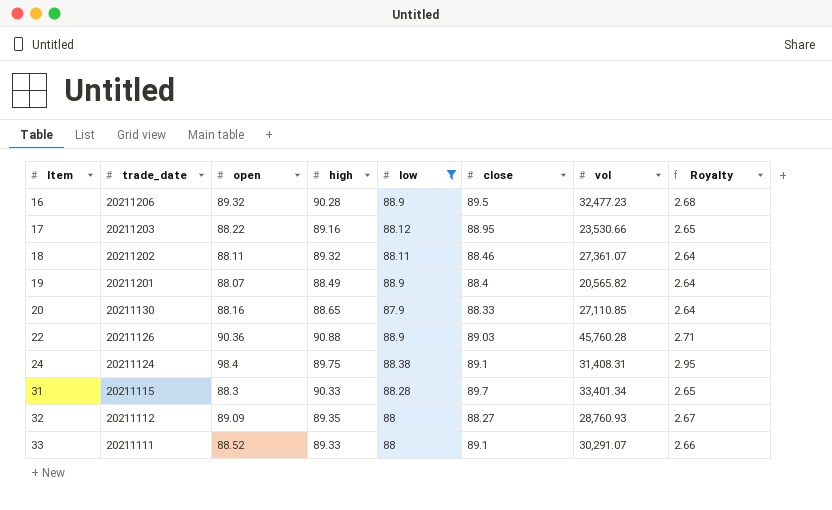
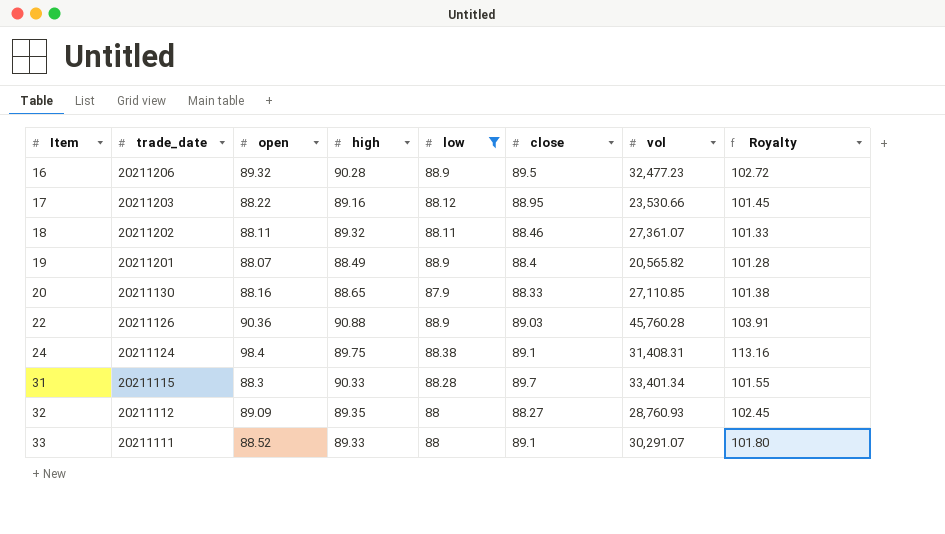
column Royalty | formula: [open] * 0.03 -> [open] * 1.15

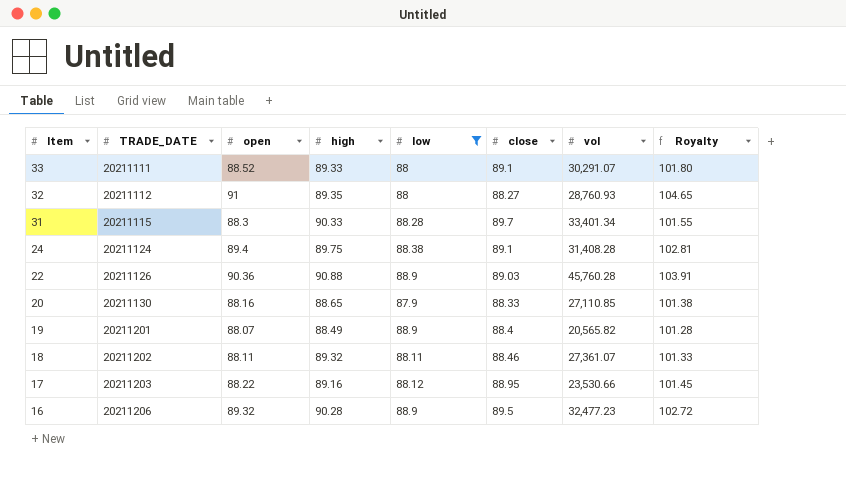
row order: Item ascending -> Item descending
column name: trade_date -> TRADE_DATE
32 | open: 89.09 -> 91
32 | Royalty: 102.45 -> 104.65
24 | open: 98.4 -> 89.4
24 | vol: 31,408.31 -> 31,408.28
24 | Royalty: 113.16 -> 102.81

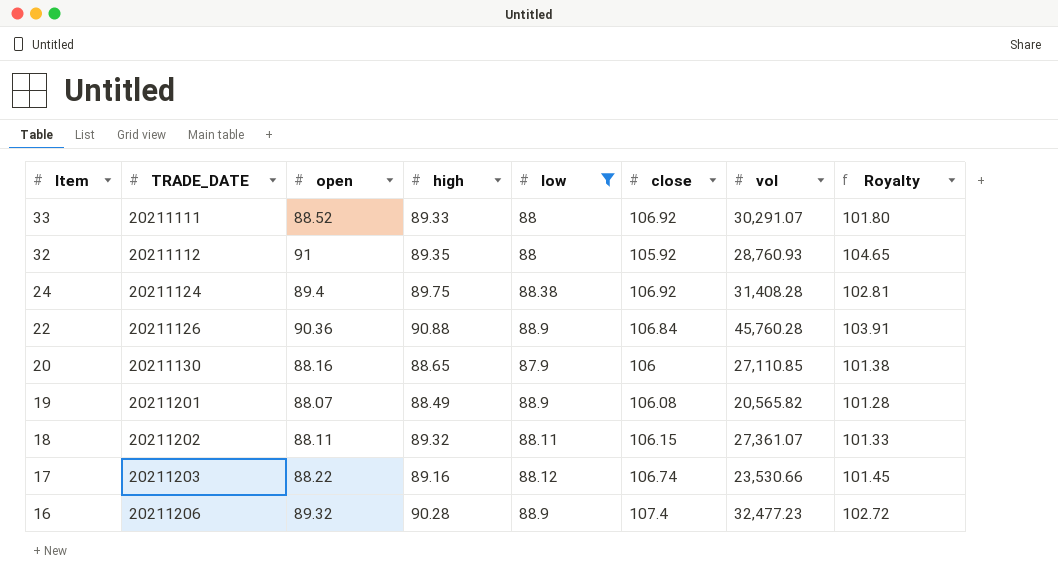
row 31: 20211115 | 88.3 | 90.33 | 88.28 | 89.7 | 33,401.34 | 101.55 -> none
33 | close: 89.1 -> 106.92
32 | close: 88.27 -> 105.92
24 | close: 89.1 -> 106.92
22 | close: 89.03 -> 106.84
20 | close: 88.33 -> 106
19 | close: 88.4 -> 106.08
18 | close: 88.46 -> 106.15
17 | close: 88.95 -> 106.74
16 | close: 89.5 -> 107.4

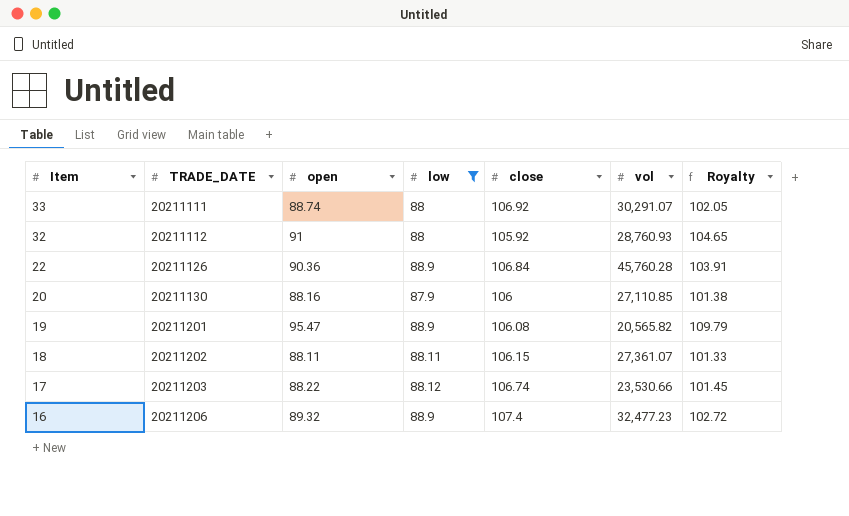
column high | position: 4 -> none
row 24: 20211124 | 89.4 | 89.75 | 88.38 | 106.92 | 31,408.28 | 102.81 -> none
33 | open: 88.52 -> 88.74
33 | Royalty: 101.80 -> 102.05
19 | open: 88.07 -> 95.47
19 | Royalty: 101.28 -> 109.79

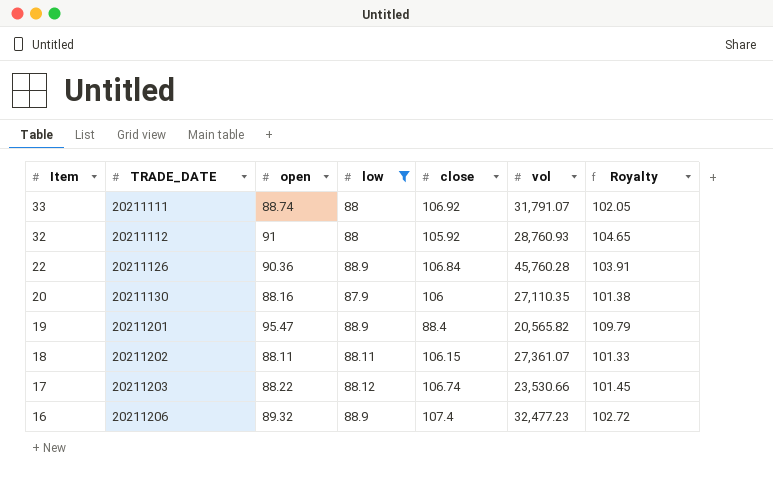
33 | vol: 30,291.07 -> 31,791.07
20 | vol: 27,110.85 -> 27,110.35
19 | close: 106.08 -> 88.4

